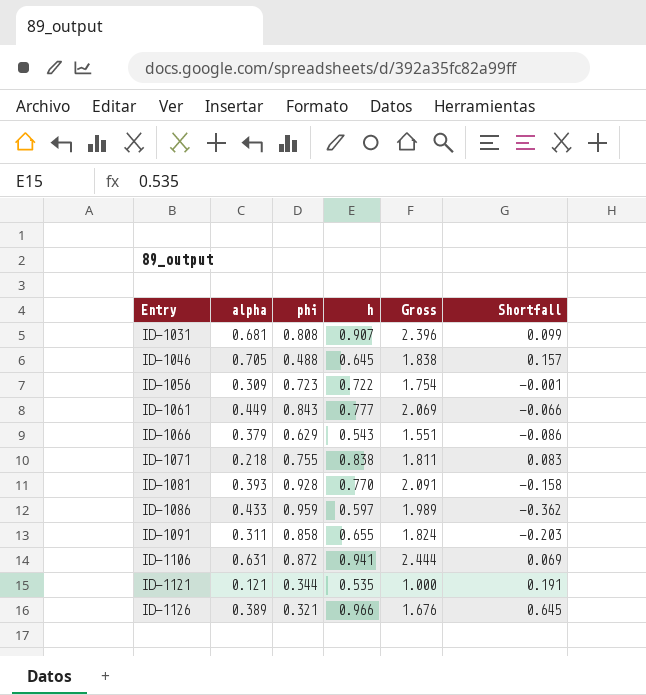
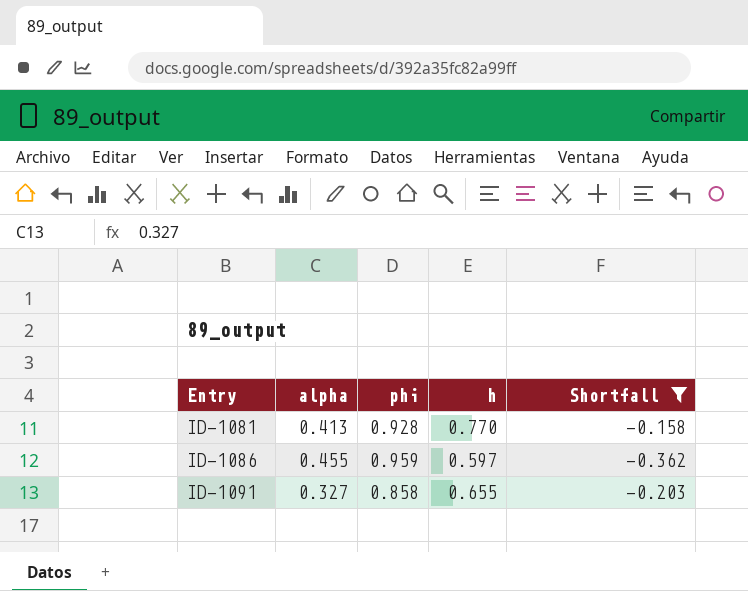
filter: none -> Shortfall <= -0.158
column Gross | formula: [alpha] + [phi] + [h] -> none
ID-1081 | alpha: 0.393 -> 0.413
ID-1086 | alpha: 0.433 -> 0.455
ID-1091 | alpha: 0.311 -> 0.327

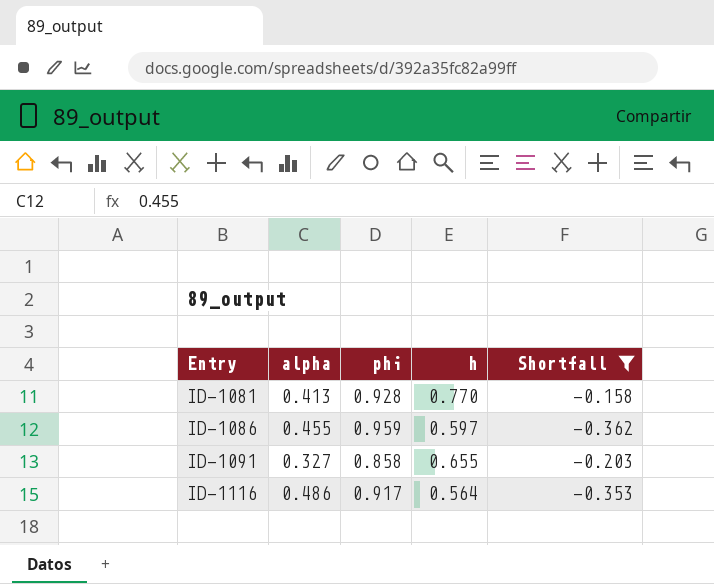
row ID-1116: none -> 0.486 | 0.917 | 0.564 | -0.353

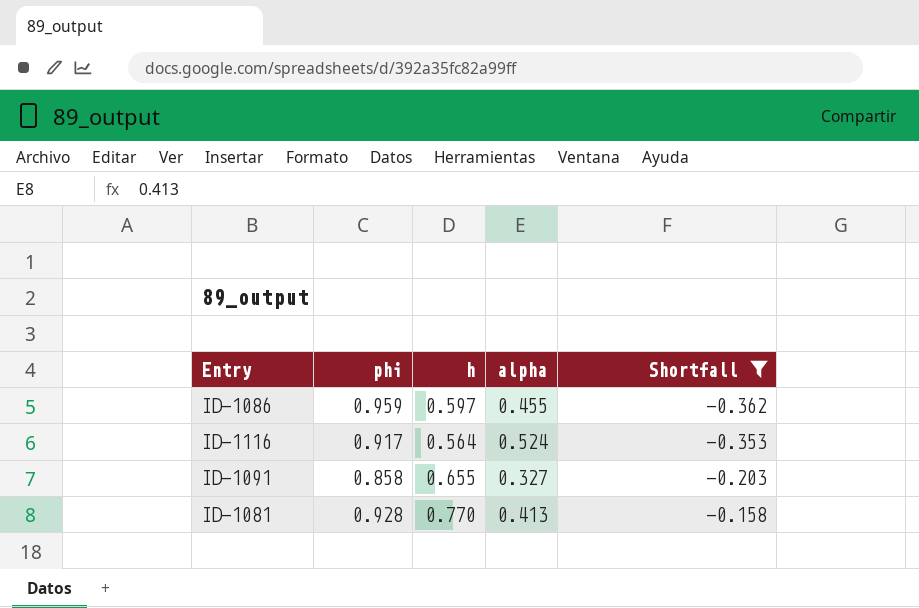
row order: Entry ascending -> Shortfall ascending
column alpha | position: 2 -> 4
ID-1116 | alpha: 0.486 -> 0.524

